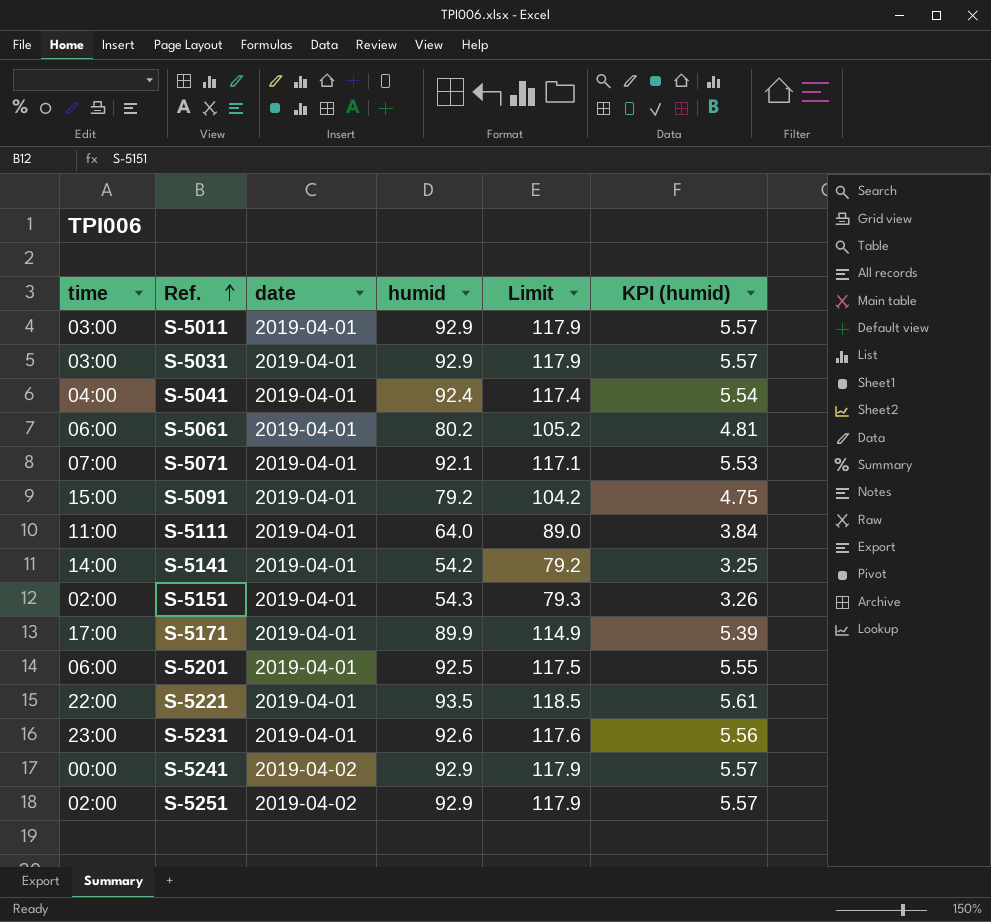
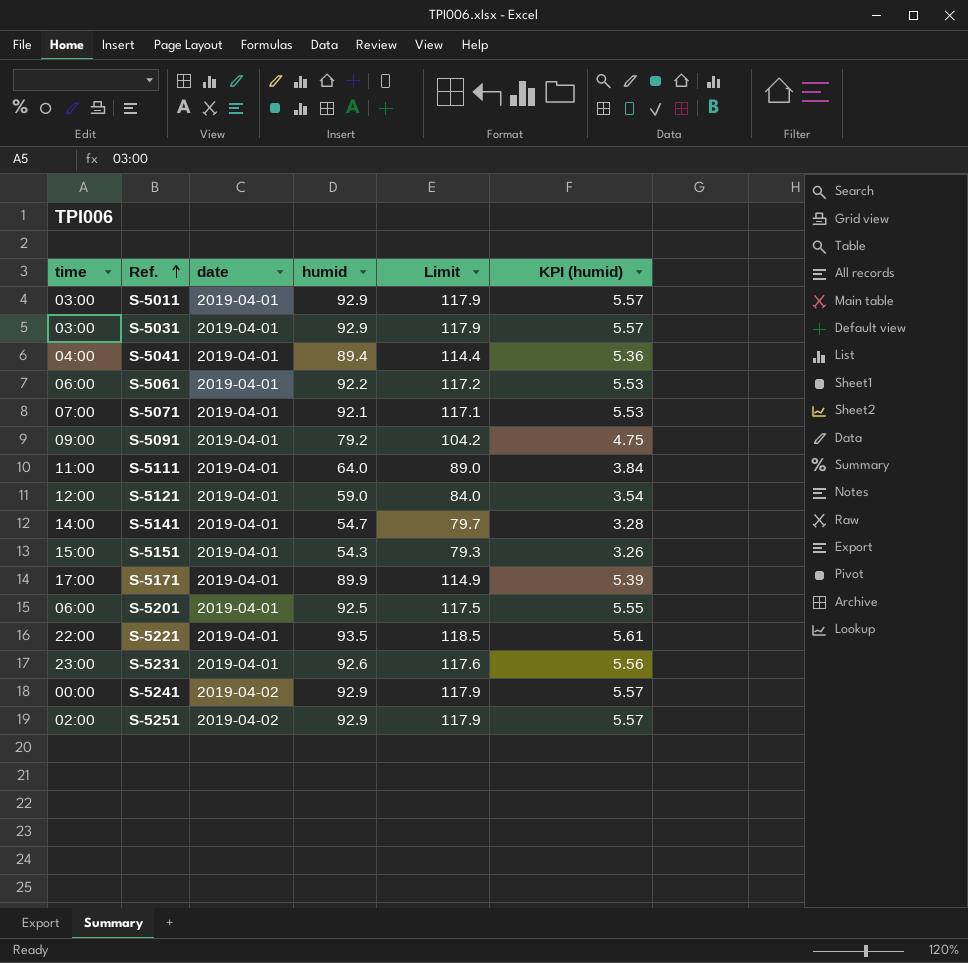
S-5041 | humid: 92.4 -> 89.4
S-5041 | Limit: 117.4 -> 114.4
S-5041 | KPI (humid): 5.54 -> 5.36
S-5061 | humid: 80.2 -> 92.2
S-5061 | Limit: 105.2 -> 117.2
S-5061 | KPI (humid): 4.81 -> 5.53
S-5091 | time: 15:00 -> 09:00
row S-5121: none -> 12:00 | 2019-04-01 | 59.0 | 84.0 | 3.54
S-5141 | humid: 54.2 -> 54.7
S-5141 | Limit: 79.2 -> 79.7
S-5141 | KPI (humid): 3.25 -> 3.28
S-5151 | time: 02:00 -> 15:00

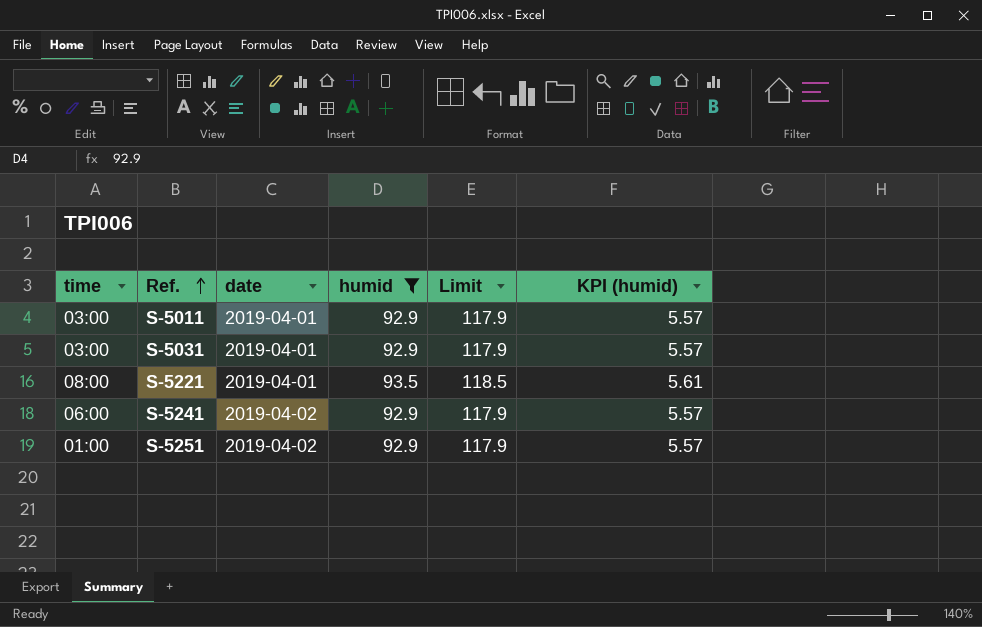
filter: none -> humid >= 92.9
S-5221 | time: 22:00 -> 08:00
S-5241 | time: 00:00 -> 06:00
S-5251 | time: 02:00 -> 01:00

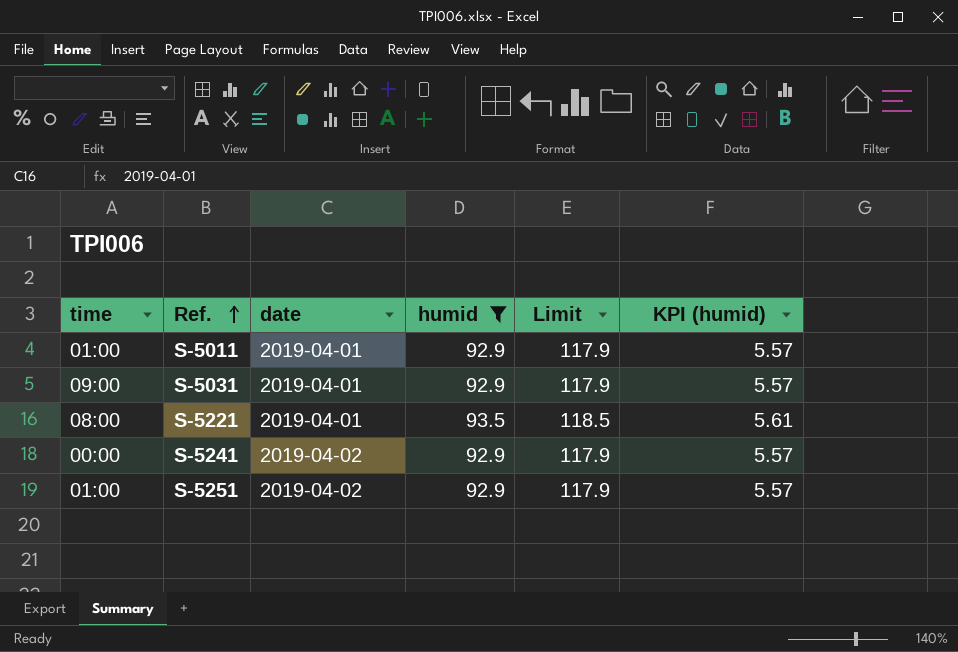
S-5011 | time: 03:00 -> 01:00
S-5031 | time: 03:00 -> 09:00
S-5241 | time: 06:00 -> 00:00

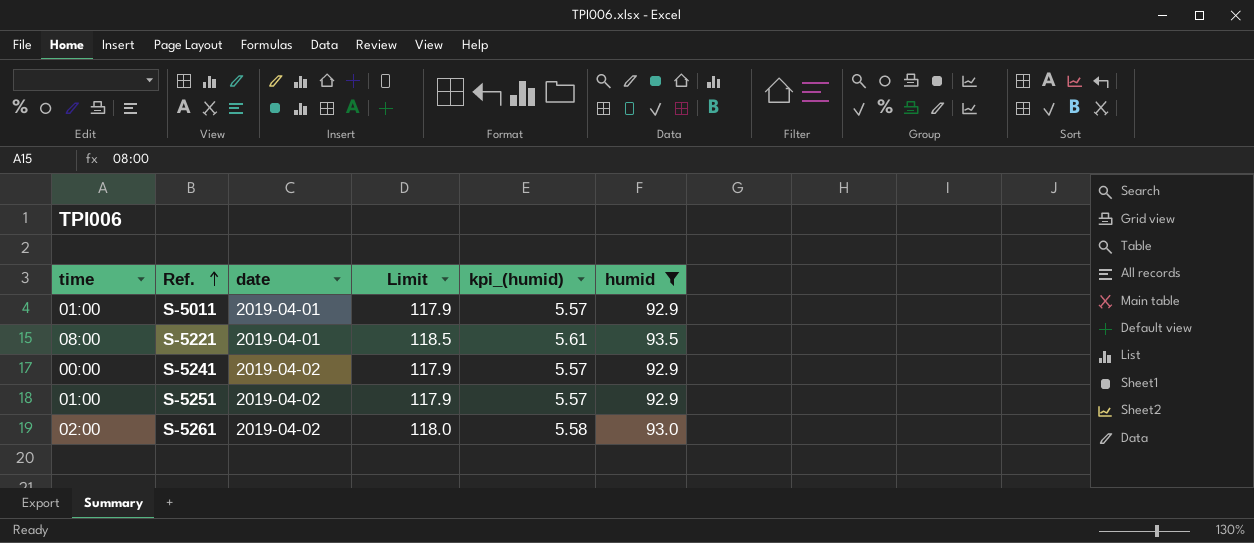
column name: KPI (humid) -> kpi_(humid)
column humid | position: 4 -> 6
row S-5031: 09:00 | 2019-04-01 | 92.9 | 117.9 | 5.57 -> none
row S-5261: none -> 02:00 | 2019-04-02 | 118.0 | 5.58 | 93.0

